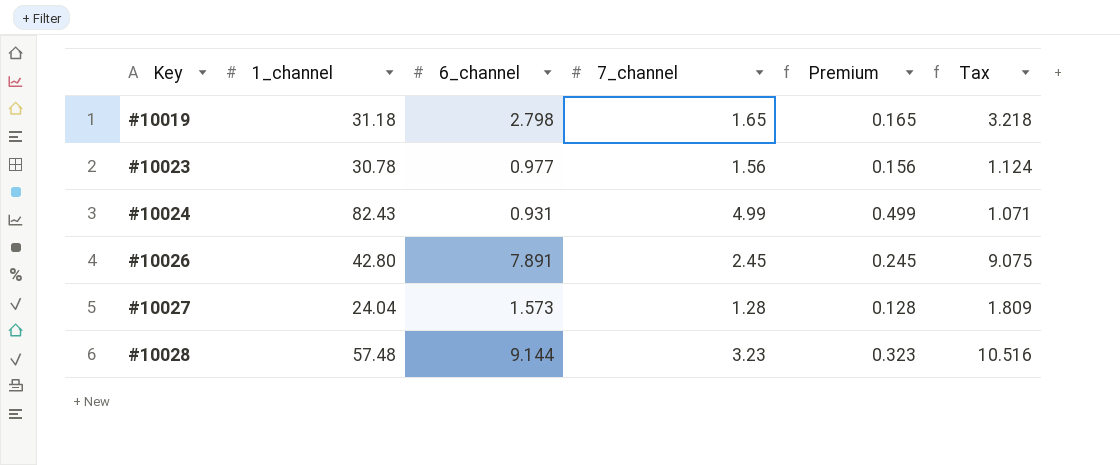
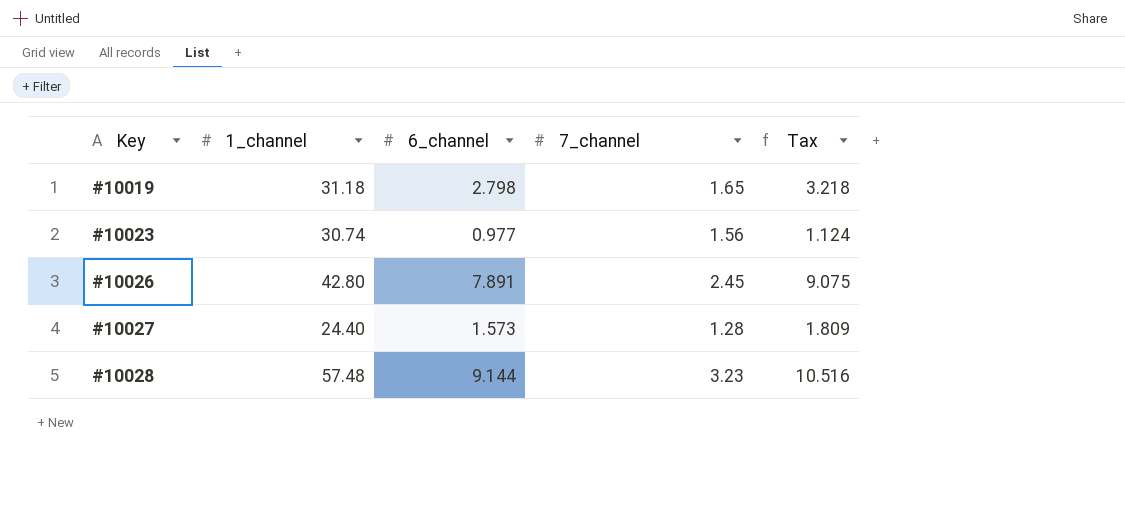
column Premium | formula: [7_channel] * 0.1 -> none
row #10024: 82.43 | 0.931 | 4.99 | 0.499 | 1.071 -> none
#10023 | 1_channel: 30.78 -> 30.74
#10027 | 1_channel: 24.04 -> 24.40

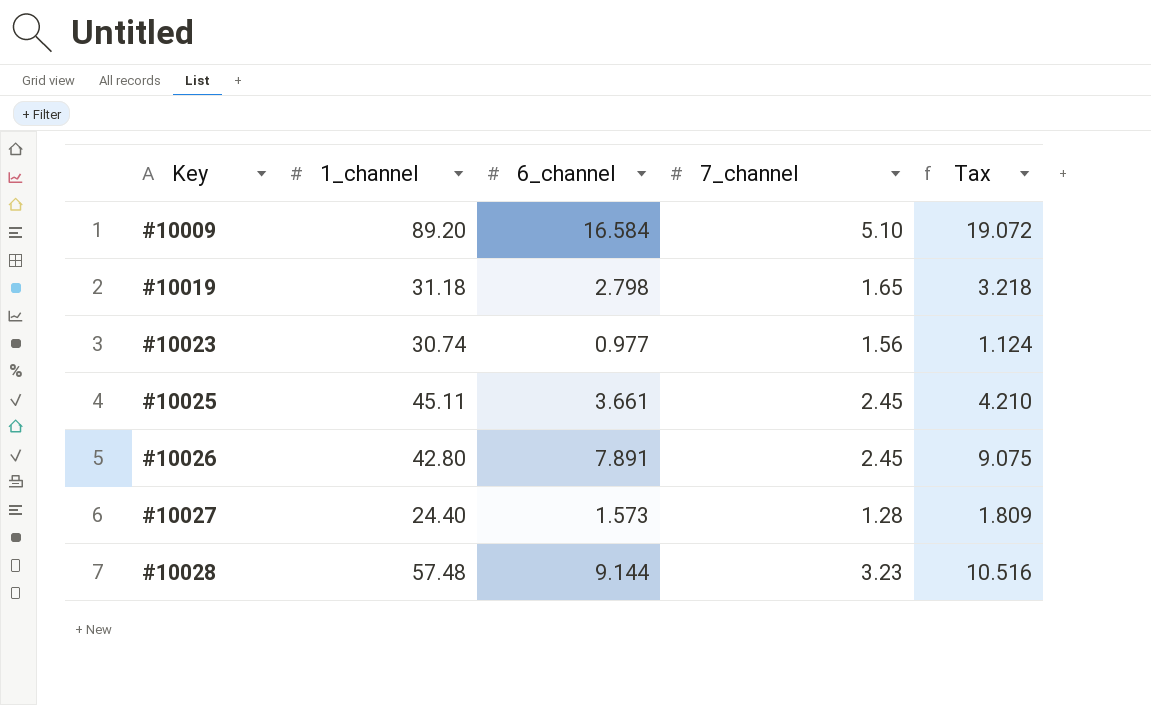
row #10009: none -> 89.20 | 16.584 | 5.10 | 19.072
row #10025: none -> 45.11 | 3.661 | 2.45 | 4.210

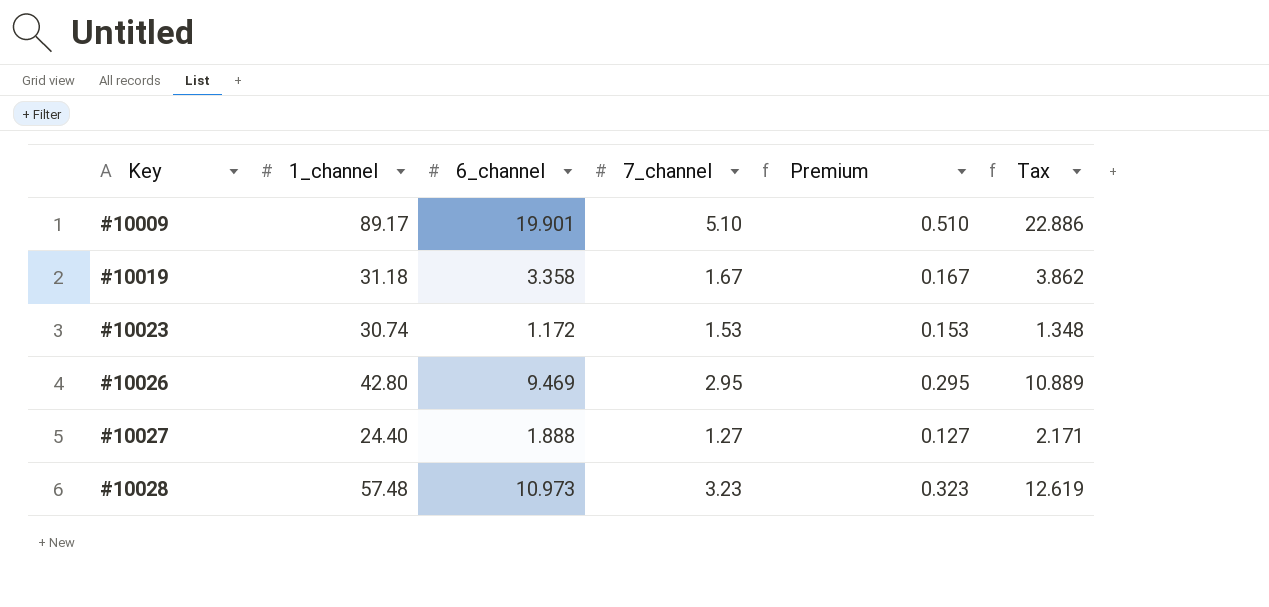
column Premium | formula: none -> [7_channel] * 0.1
row #10025: 45.11 | 3.661 | 2.45 | 4.210 -> none
#10009 | 1_channel: 89.20 -> 89.17
#10009 | 6_channel: 16.584 -> 19.901
#10009 | Tax: 19.072 -> 22.886
#10019 | 6_channel: 2.798 -> 3.358
#10019 | 7_channel: 1.65 -> 1.67
#10019 | Tax: 3.218 -> 3.862
#10023 | 6_channel: 0.977 -> 1.172
#10023 | 7_channel: 1.56 -> 1.53
#10023 | Tax: 1.124 -> 1.348
#10026 | 6_channel: 7.891 -> 9.469
#10026 | 7_channel: 2.45 -> 2.95
#10026 | Tax: 9.075 -> 10.889
#10027 | 6_channel: 1.573 -> 1.888
#10027 | 7_channel: 1.28 -> 1.27
#10027 | Tax: 1.809 -> 2.171
#10028 | 6_channel: 9.144 -> 10.973
#10028 | Tax: 10.516 -> 12.619

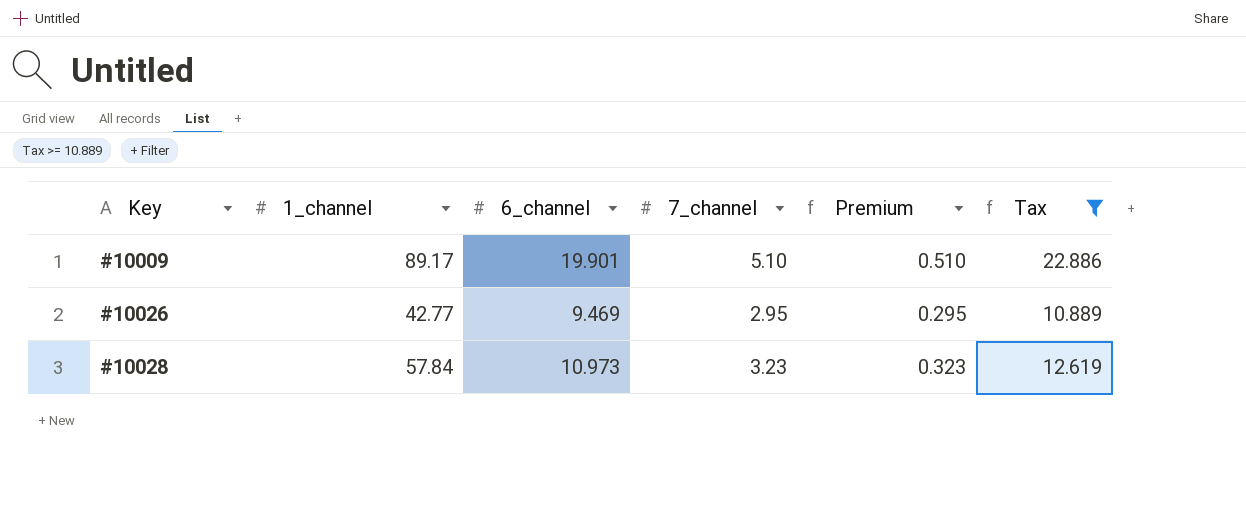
filter: none -> Tax >= 10.889
#10026 | 1_channel: 42.80 -> 42.77
#10028 | 1_channel: 57.48 -> 57.84

